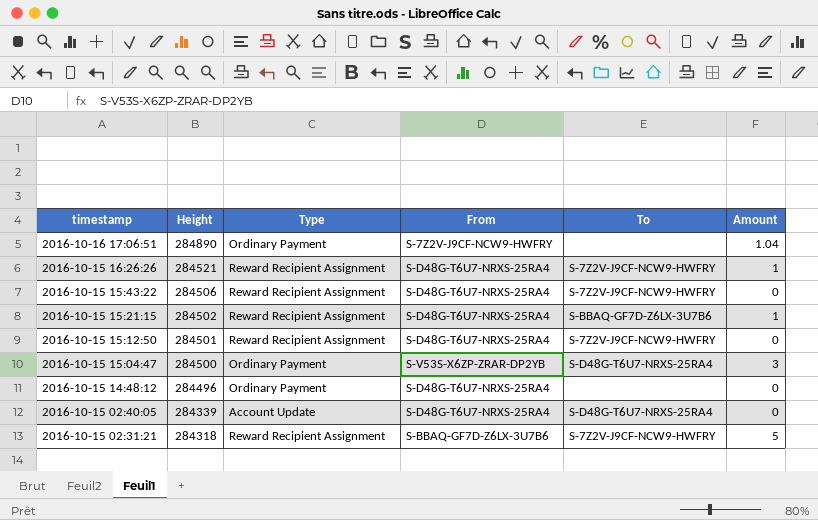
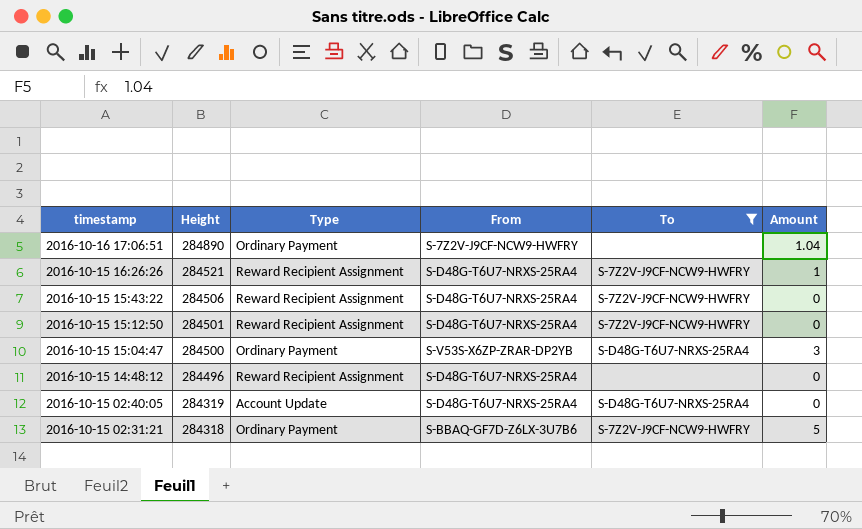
filter: none -> To != S-BBAQ-GF7D-Z6LX-3U7B6
2016-10-15 14:48:12 | Type: Ordinary Payment -> Reward Recipient Assignment
2016-10-15 02:40:05 | Height: 284339 -> 284319
2016-10-15 02:31:21 | Type: Reward Recipient Assignment -> Ordinary Payment

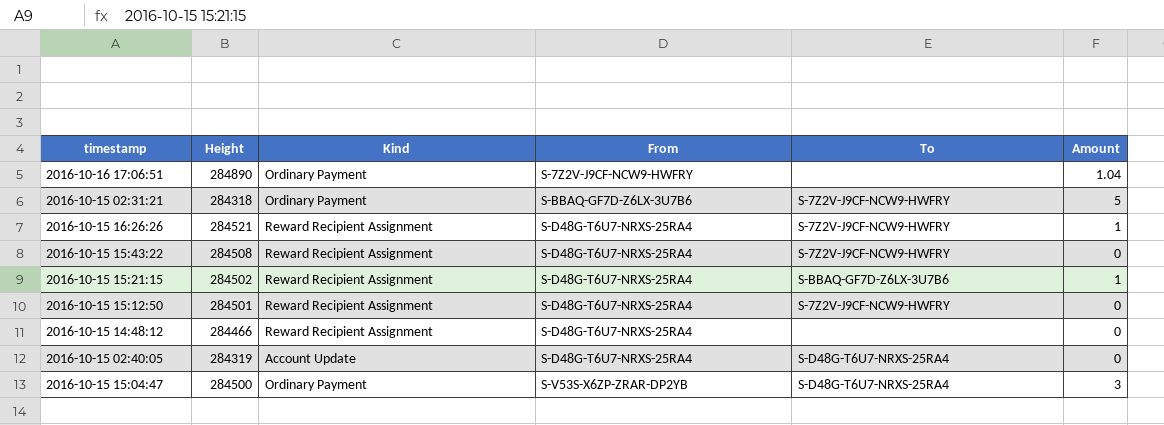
filter: To != S-BBAQ-GF7D-Z6LX-3U7B6 -> none
row order: timestamp descending -> From ascending
column name: Type -> Kind
2016-10-15 15:43:22 | Height: 284506 -> 284508
2016-10-15 14:48:12 | Height: 284496 -> 284466

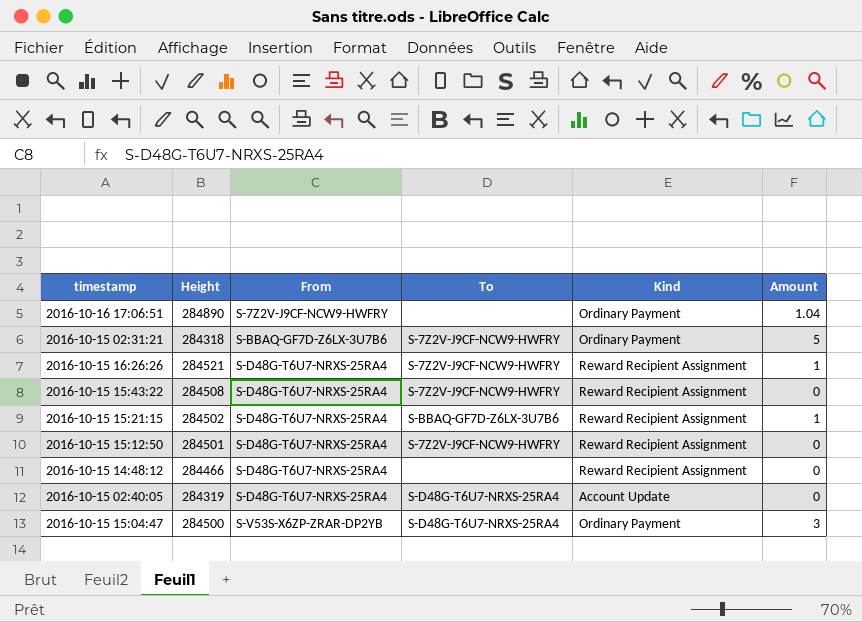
column Kind | position: 3 -> 5

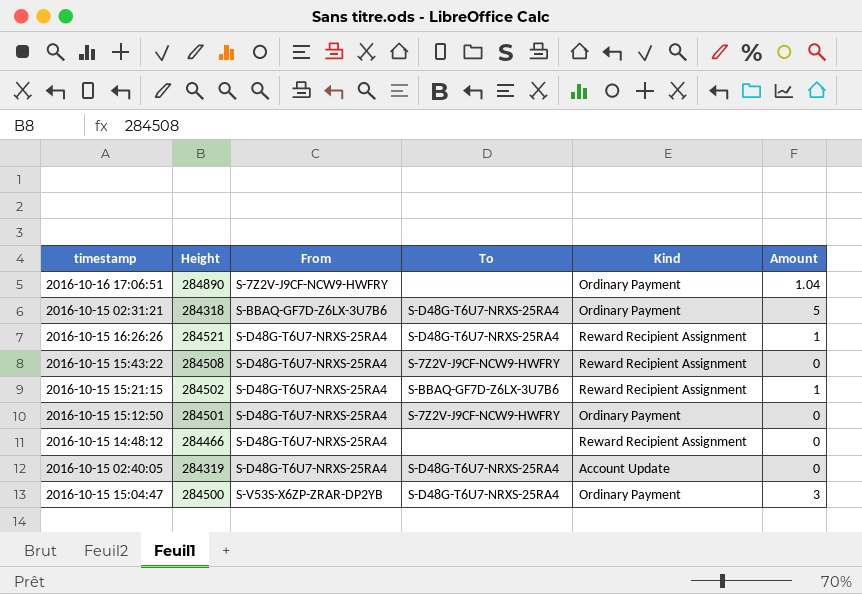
2016-10-15 02:31:21 | To: S-7Z2V-J9CF-NCW9-HWFRY -> S-D48G-T6U7-NRXS-25RA4
2016-10-15 16:26:26 | To: S-7Z2V-J9CF-NCW9-HWFRY -> S-D48G-T6U7-NRXS-25RA4
2016-10-15 15:12:50 | Kind: Reward Recipient Assignment -> Ordinary Payment

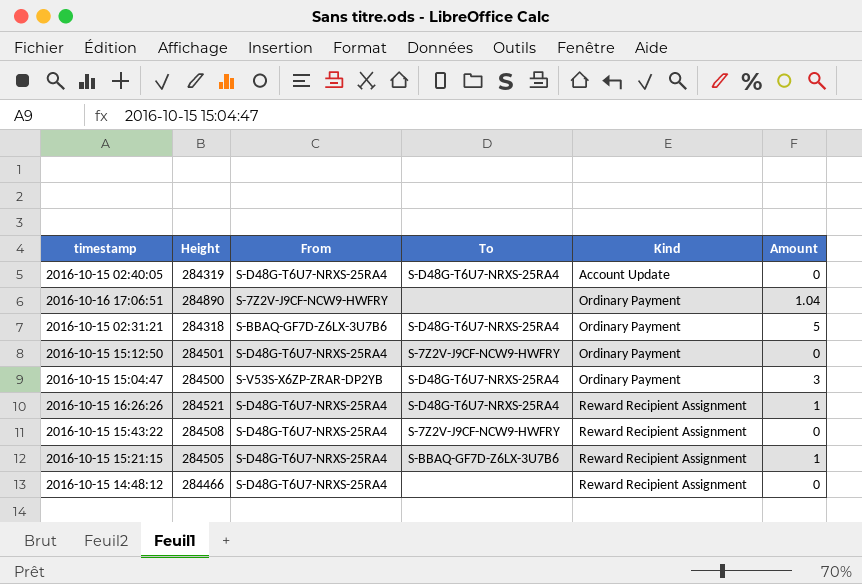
row order: From ascending -> Kind ascending
2016-10-15 15:21:15 | Height: 284502 -> 284505

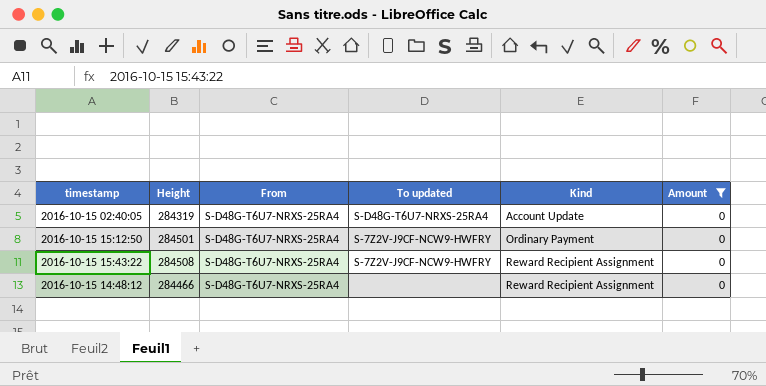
filter: none -> Amount = 0
column name: To -> To updated

